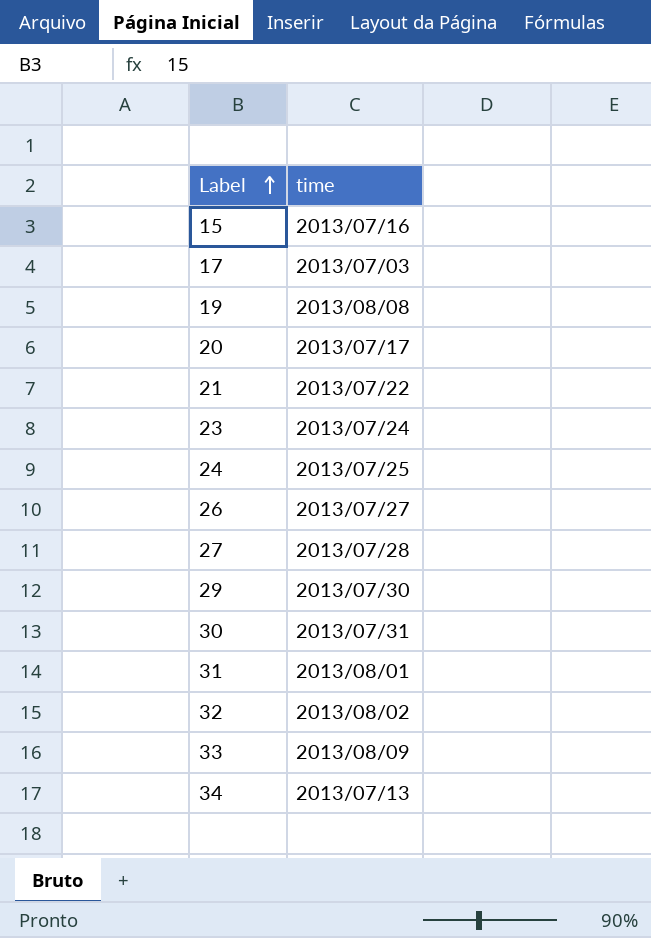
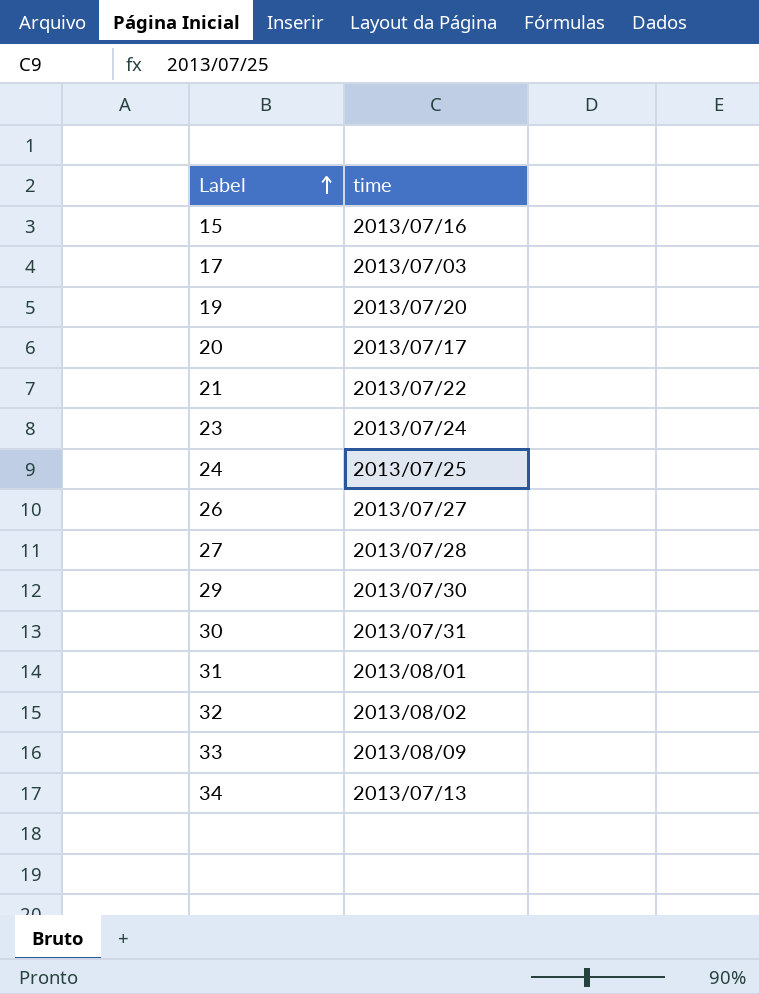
19 | time: 2013/08/08 -> 2013/07/20

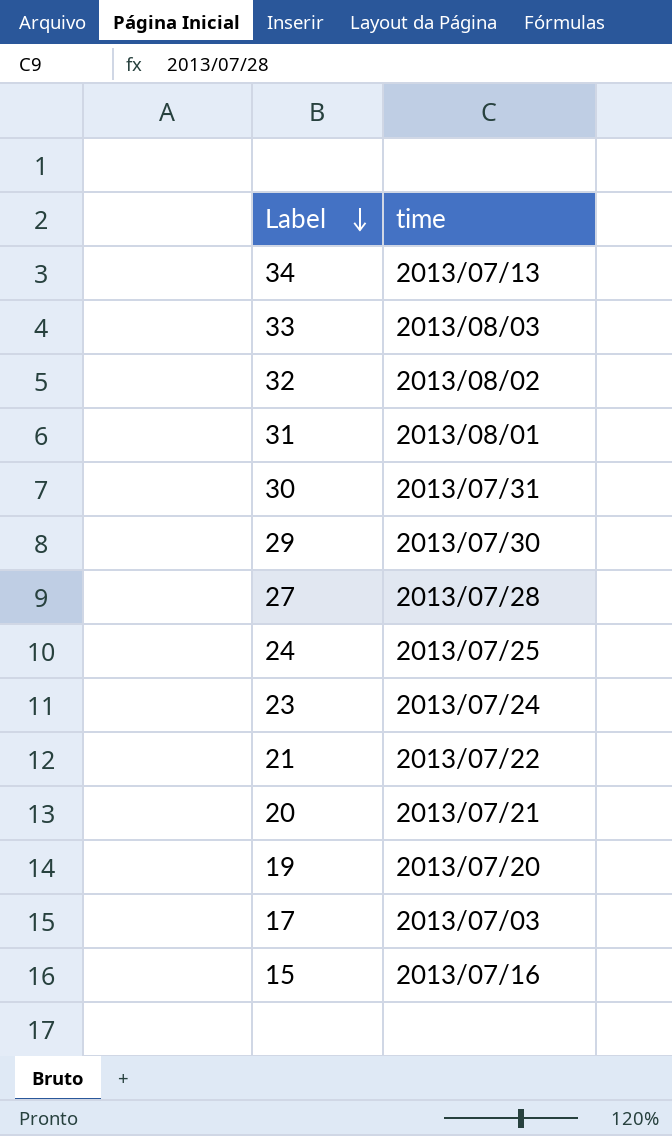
row order: Label ascending -> Label descending
row 26: 2013/07/27 -> none
33 | time: 2013/08/09 -> 2013/08/03
20 | time: 2013/07/17 -> 2013/07/21

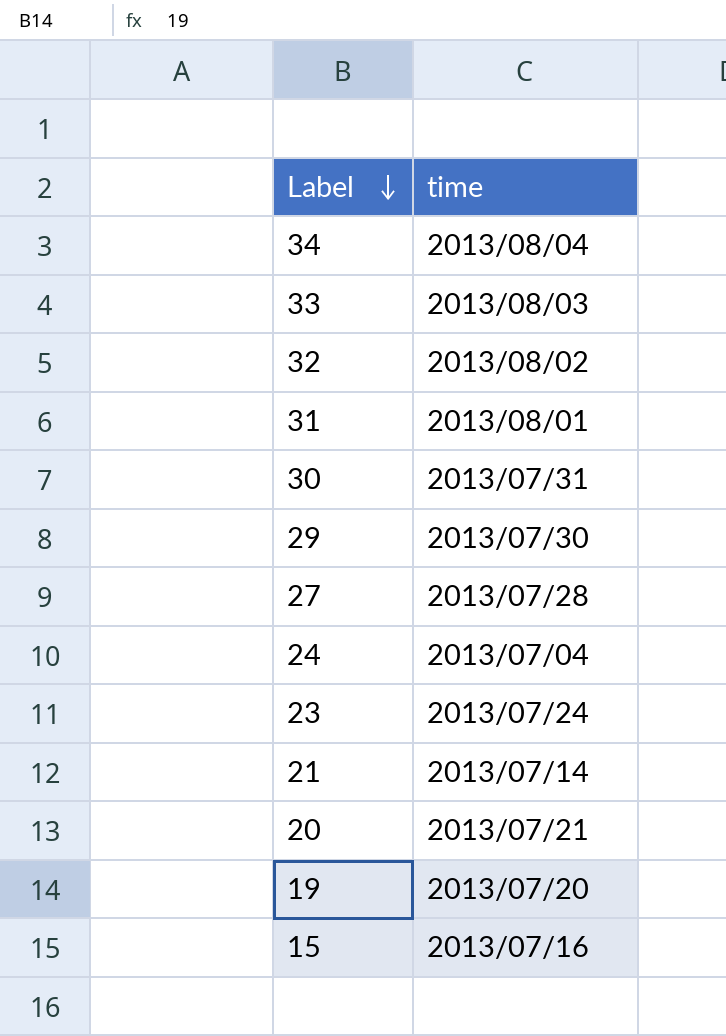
row 17: 2013/07/03 -> none
34 | time: 2013/07/13 -> 2013/08/04
24 | time: 2013/07/25 -> 2013/07/04
21 | time: 2013/07/22 -> 2013/07/14

